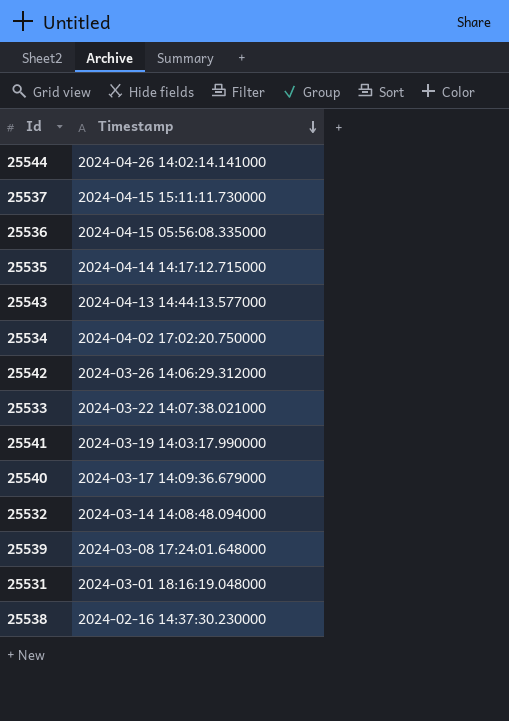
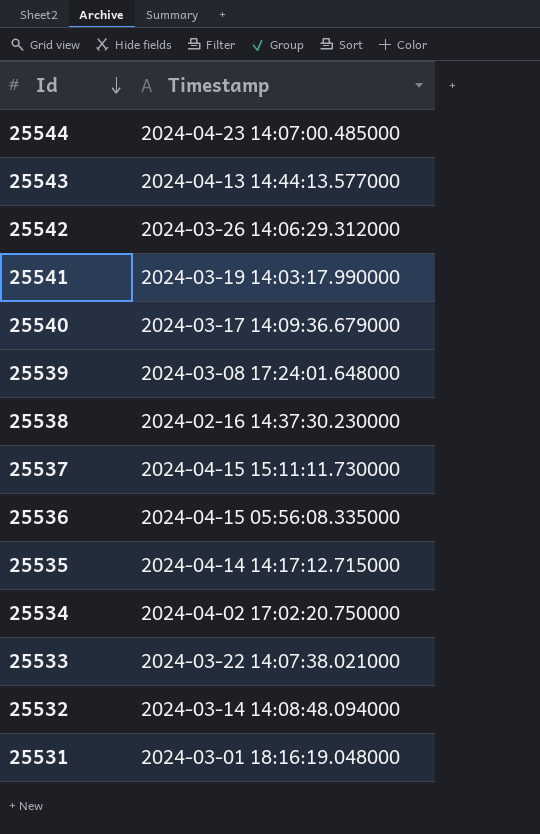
row order: Timestamp descending -> Id descending
25544 | Timestamp: 2024-04-26 14:02:14.141000 -> 2024-04-23 14:07:00.485000

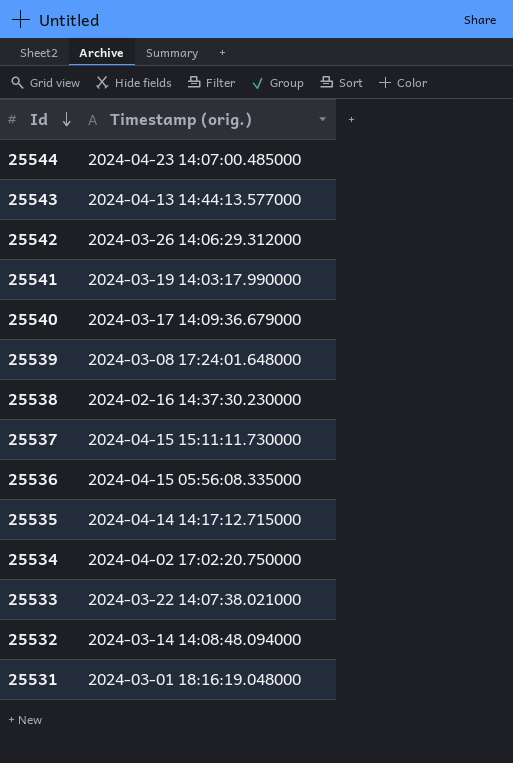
column name: Timestamp -> Timestamp (orig.)

